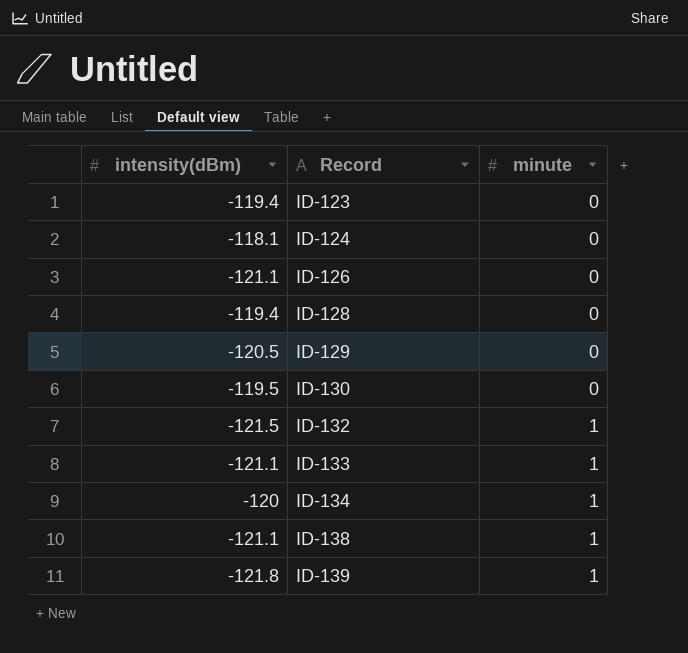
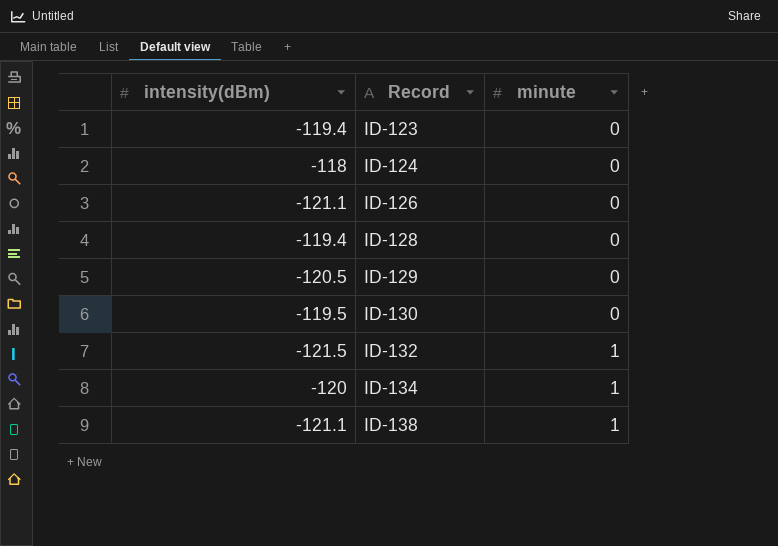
row ID-133: -121.1 | 1 -> none
row ID-139: -121.8 | 1 -> none
ID-124 | intensity(dBm): -118.1 -> -118

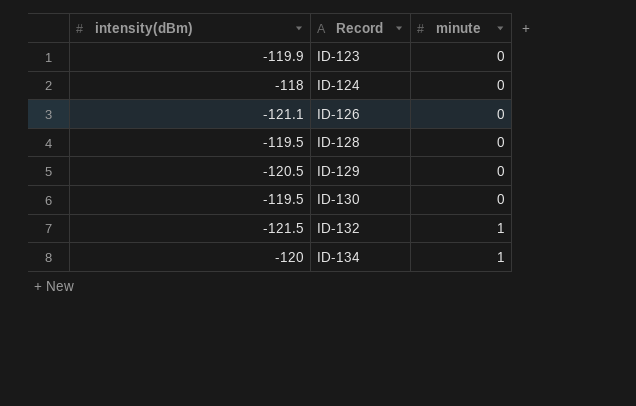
row ID-138: -121.1 | 1 -> none
ID-123 | intensity(dBm): -119.4 -> -119.9
ID-128 | intensity(dBm): -119.4 -> -119.5

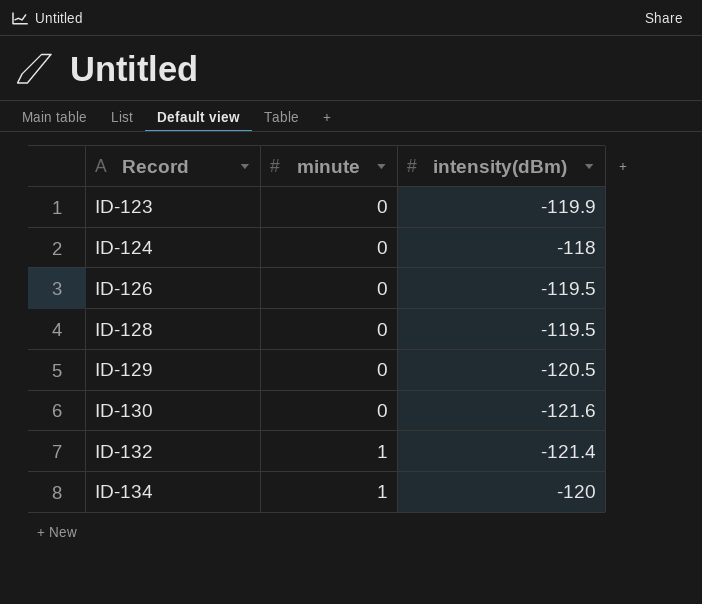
column intensity(dBm) | position: 1 -> 3
ID-126 | intensity(dBm): -121.1 -> -119.5
ID-130 | intensity(dBm): -119.5 -> -121.6
ID-132 | intensity(dBm): -121.5 -> -121.4

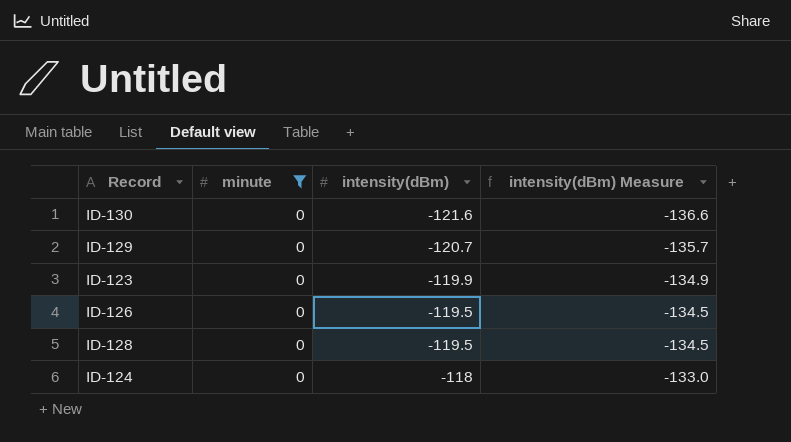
filter: none -> minute = 0
row order: Record ascending -> intensity(dBm) ascending
column intensity(dBm) Measure | formula: none -> [intensity(dBm)] - 15
ID-129 | intensity(dBm): -120.5 -> -120.7

